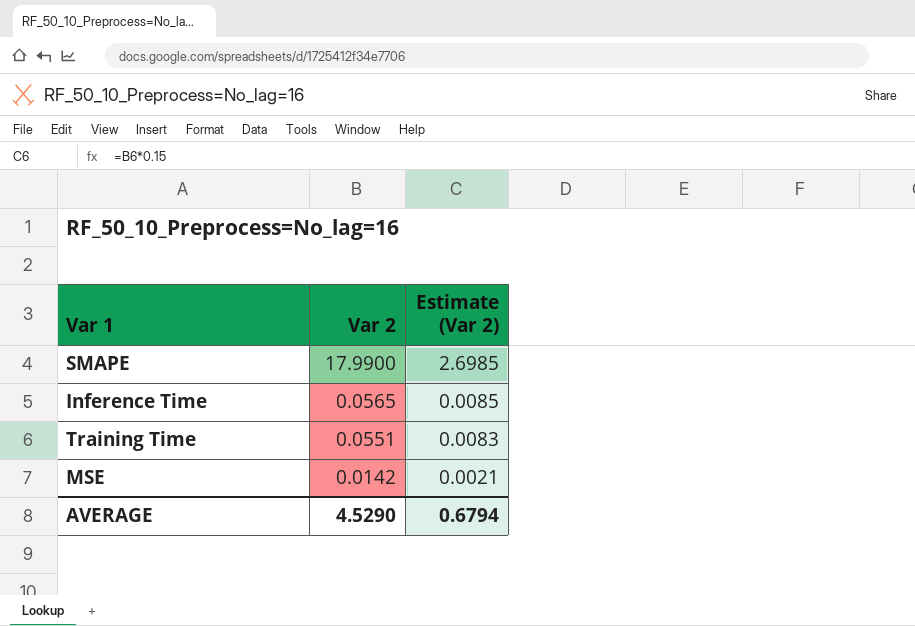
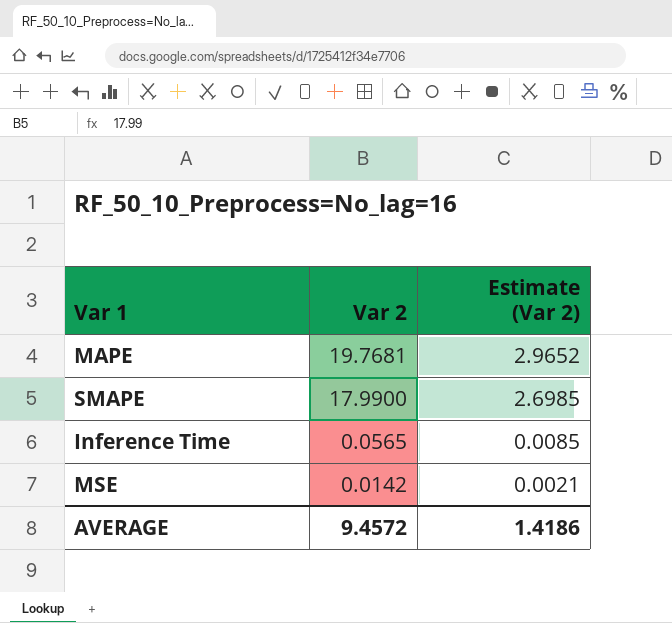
row Training Time: 0.0551 | 0.0083 -> none
row MAPE: none -> 19.7681 | 2.9652
AVERAGE | Var 2: 4.5290 -> 9.4572
AVERAGE | Estimate (Var 2): 0.6794 -> 1.4186

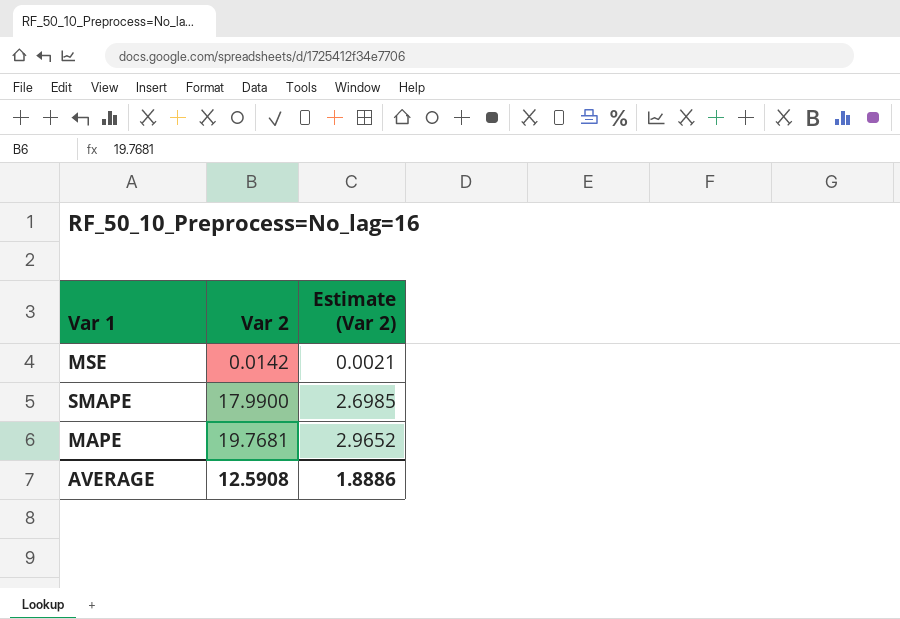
row order: Var 2 descending -> Var 2 ascending
row Inference Time: 0.0565 | 0.0085 -> none
AVERAGE | Var 2: 9.4572 -> 12.5908
AVERAGE | Estimate (Var 2): 1.4186 -> 1.8886

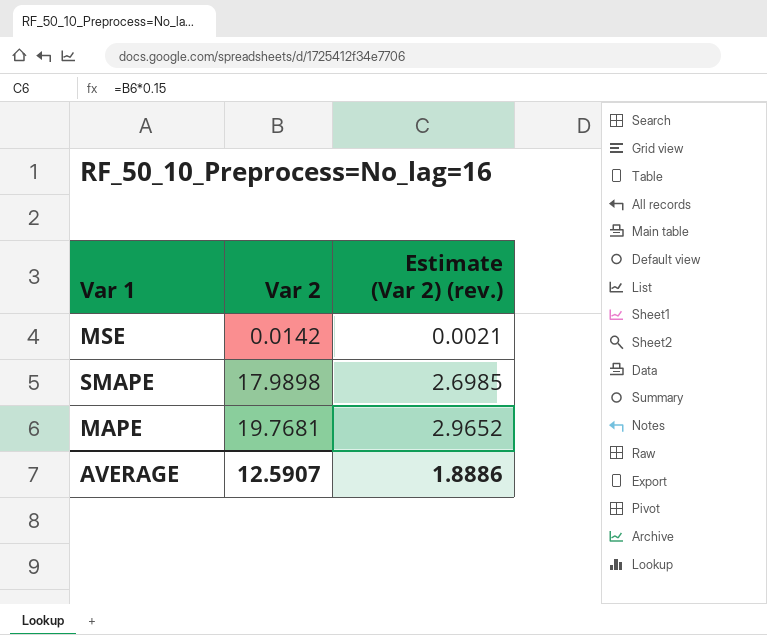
column name: Estimate (Var 2) -> Estimate (Var 2) (rev.)
SMAPE | Var 2: 17.9900 -> 17.9898
AVERAGE | Var 2: 12.5908 -> 12.5907

